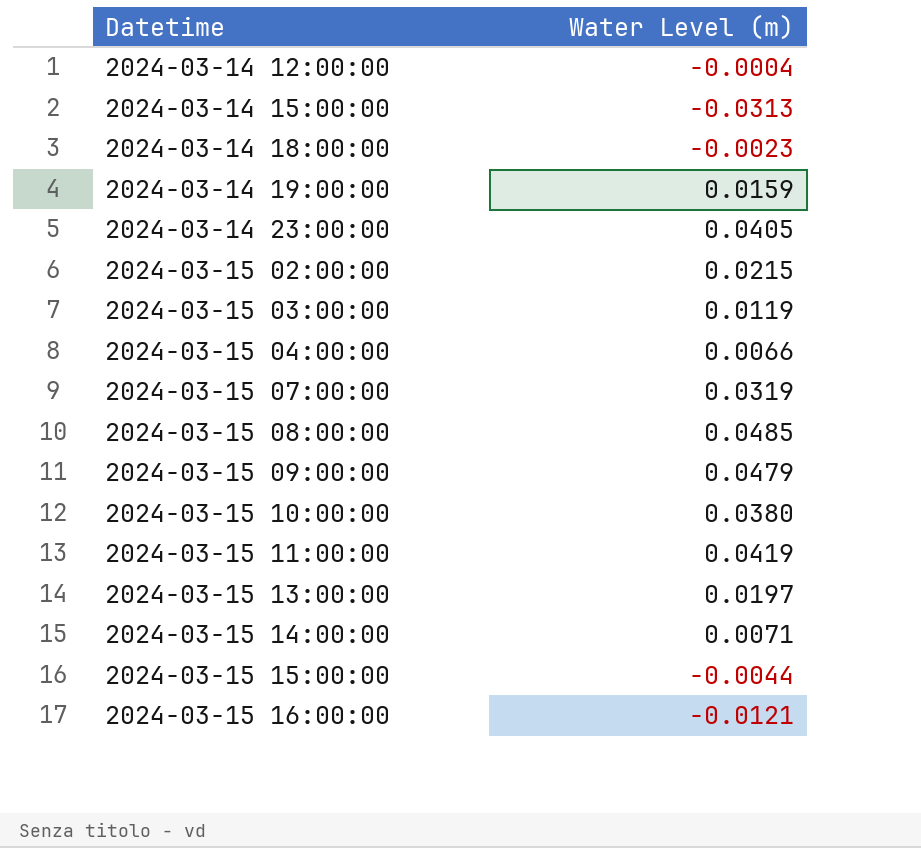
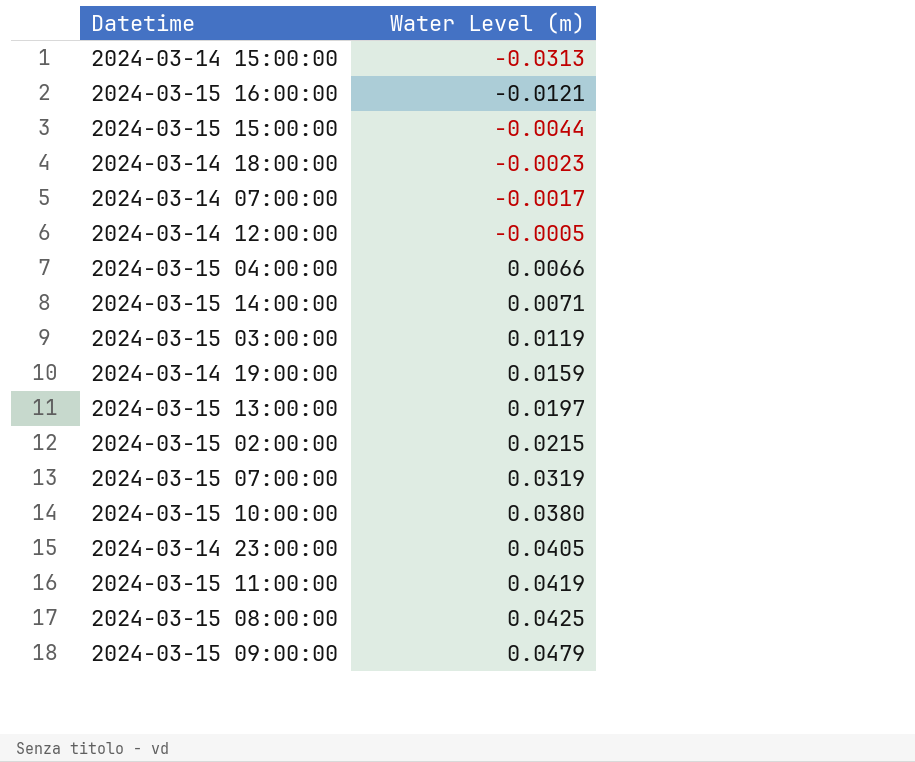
row order: Datetime ascending -> Water Level (m) ascending
row 2024-03-14 07:00:00: none -> -0.0017
2024-03-14 12:00:00 | Water Level (m): -0.0004 -> -0.0005
2024-03-15 08:00:00 | Water Level (m): 0.0485 -> 0.0425

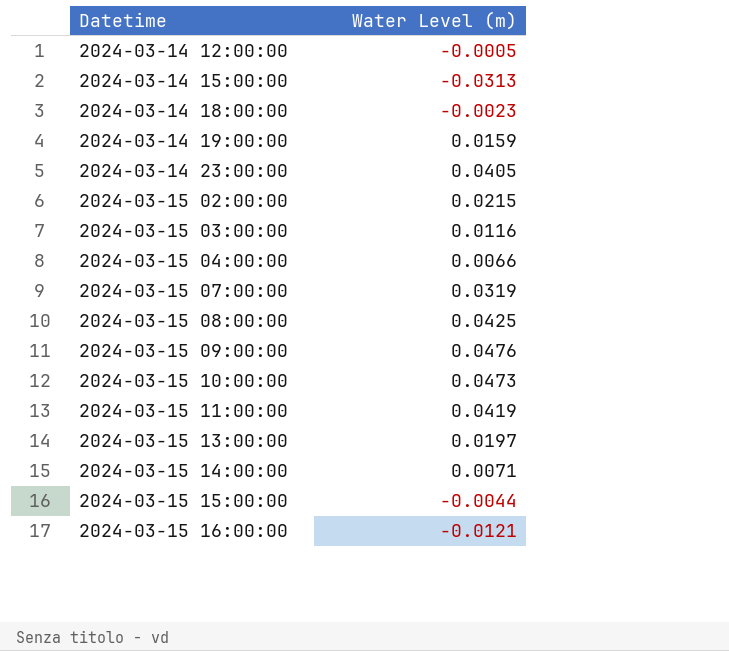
row order: Water Level (m) ascending -> Datetime ascending
row 2024-03-14 07:00:00: -0.0017 -> none
2024-03-15 03:00:00 | Water Level (m): 0.0119 -> 0.0116
2024-03-15 09:00:00 | Water Level (m): 0.0479 -> 0.0476
2024-03-15 10:00:00 | Water Level (m): 0.0380 -> 0.0473

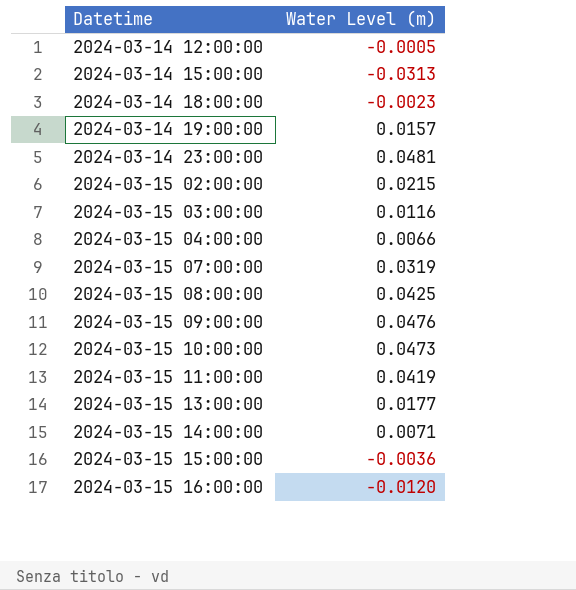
2024-03-14 19:00:00 | Water Level (m): 0.0159 -> 0.0157
2024-03-14 23:00:00 | Water Level (m): 0.0405 -> 0.0481
2024-03-15 13:00:00 | Water Level (m): 0.0197 -> 0.0177
2024-03-15 15:00:00 | Water Level (m): -0.0044 -> -0.0036
2024-03-15 16:00:00 | Water Level (m): -0.0121 -> -0.0120

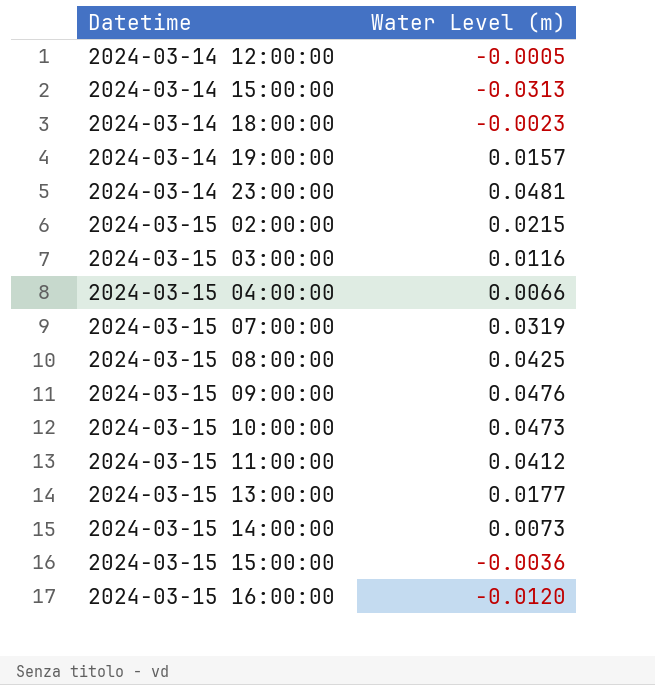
2024-03-15 11:00:00 | Water Level (m): 0.0419 -> 0.0412
2024-03-15 14:00:00 | Water Level (m): 0.0071 -> 0.0073

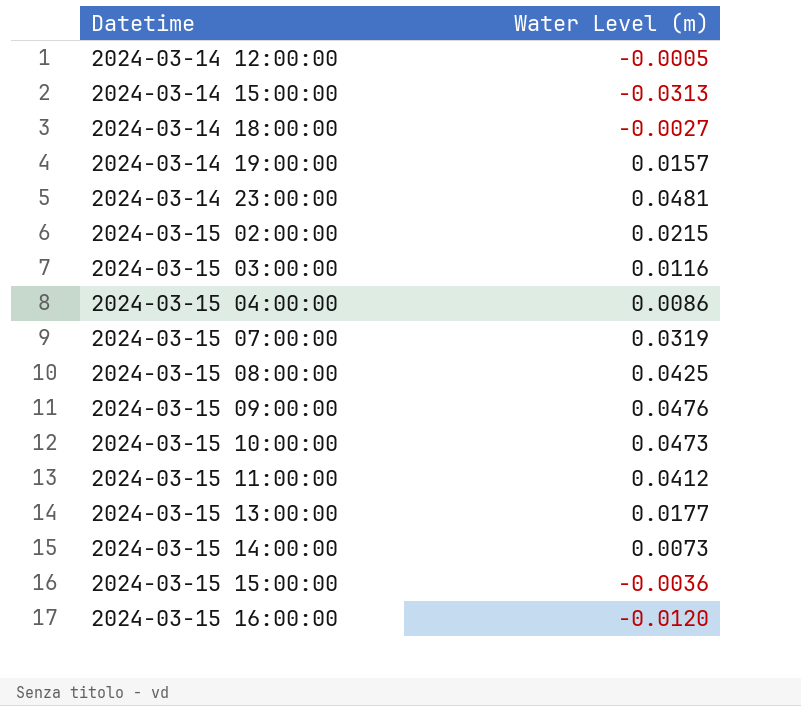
2024-03-14 18:00:00 | Water Level (m): -0.0023 -> -0.0027
2024-03-15 04:00:00 | Water Level (m): 0.0066 -> 0.0086

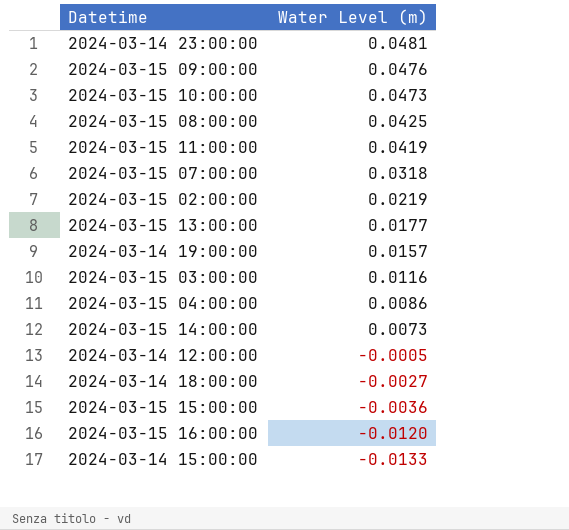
row order: Datetime ascending -> Water Level (m) descending
2024-03-15 11:00:00 | Water Level (m): 0.0412 -> 0.0419
2024-03-15 07:00:00 | Water Level (m): 0.0319 -> 0.0318
2024-03-15 02:00:00 | Water Level (m): 0.0215 -> 0.0219
2024-03-14 15:00:00 | Water Level (m): -0.0313 -> -0.0133

